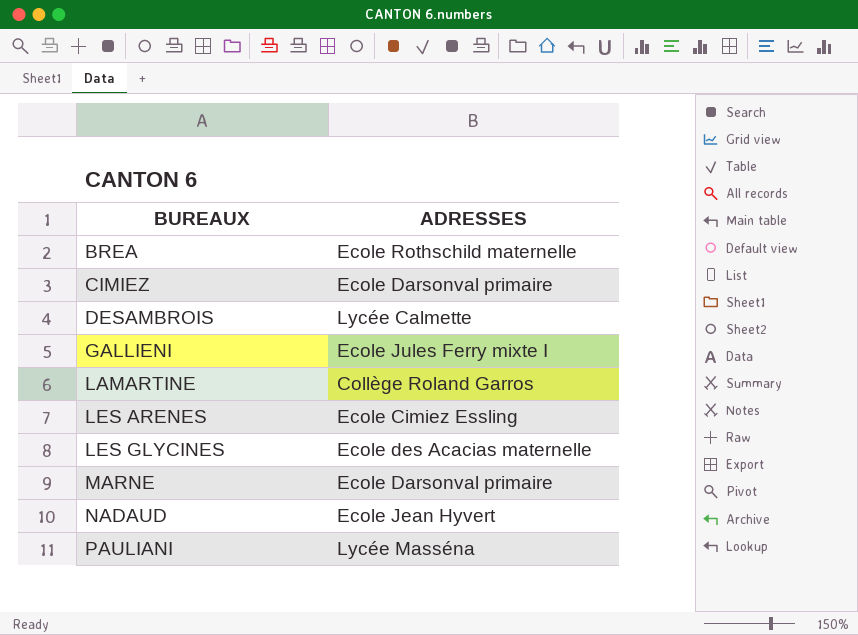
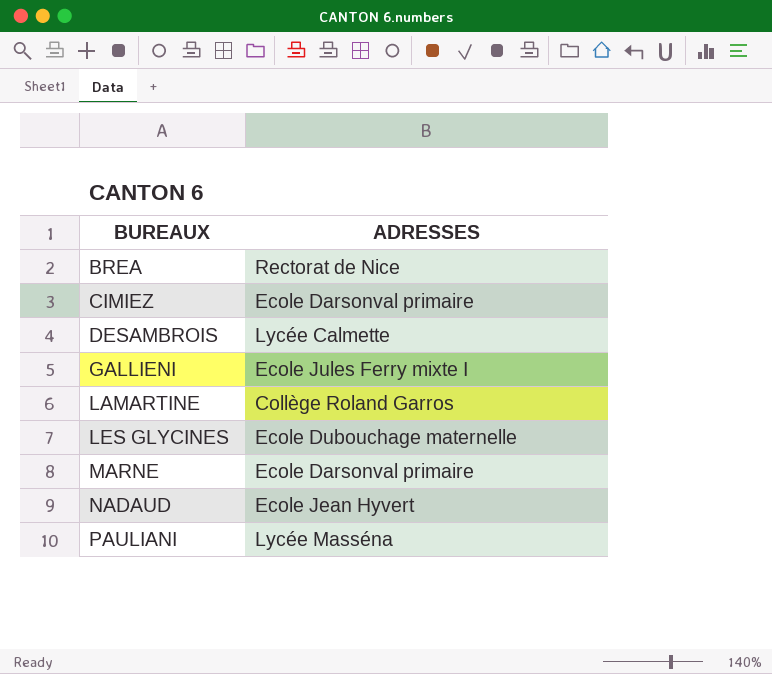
row LES ARENES: Ecole Cimiez Essling -> none
BREA | ADRESSES: Ecole Rothschild maternelle -> Rectorat de Nice
LES GLYCINES | ADRESSES: Ecole des Acacias maternelle -> Ecole Dubouchage maternelle

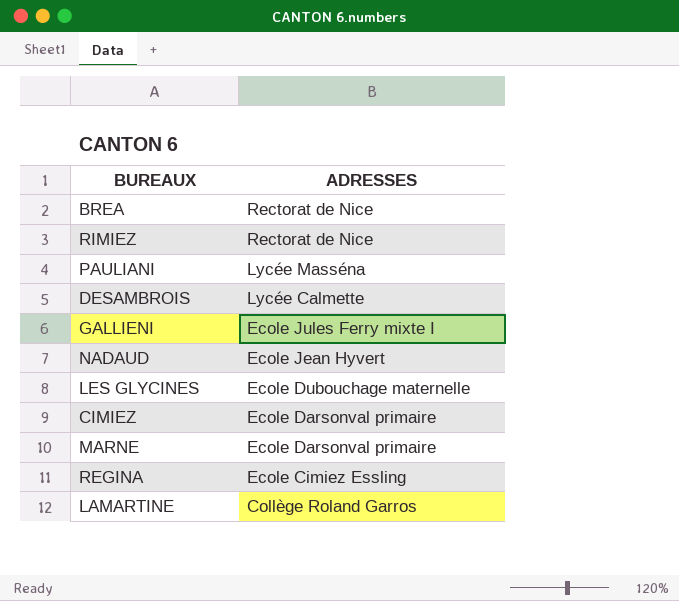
row order: BUREAUX ascending -> ADRESSES descending
row RIMIEZ: none -> Rectorat de Nice
row REGINA: none -> Ecole Cimiez Essling

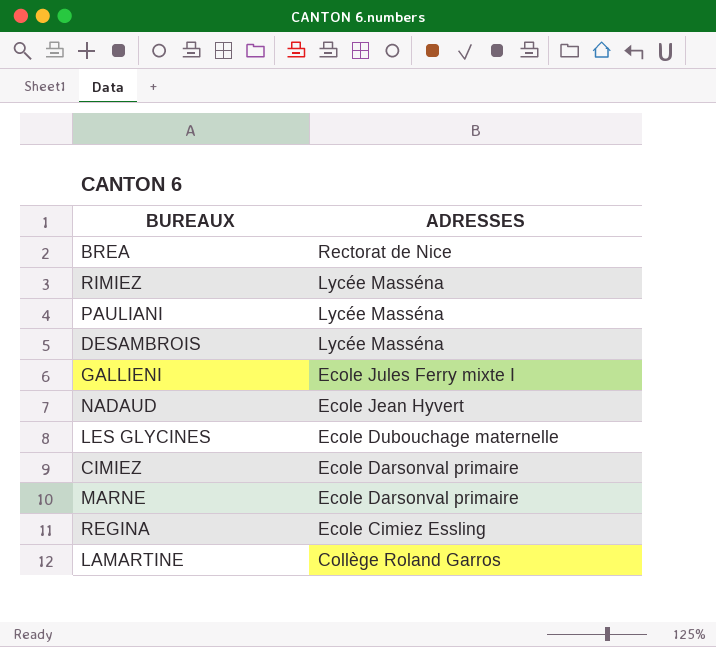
RIMIEZ | ADRESSES: Rectorat de Nice -> Lycée Masséna
DESAMBROIS | ADRESSES: Lycée Calmette -> Lycée Masséna

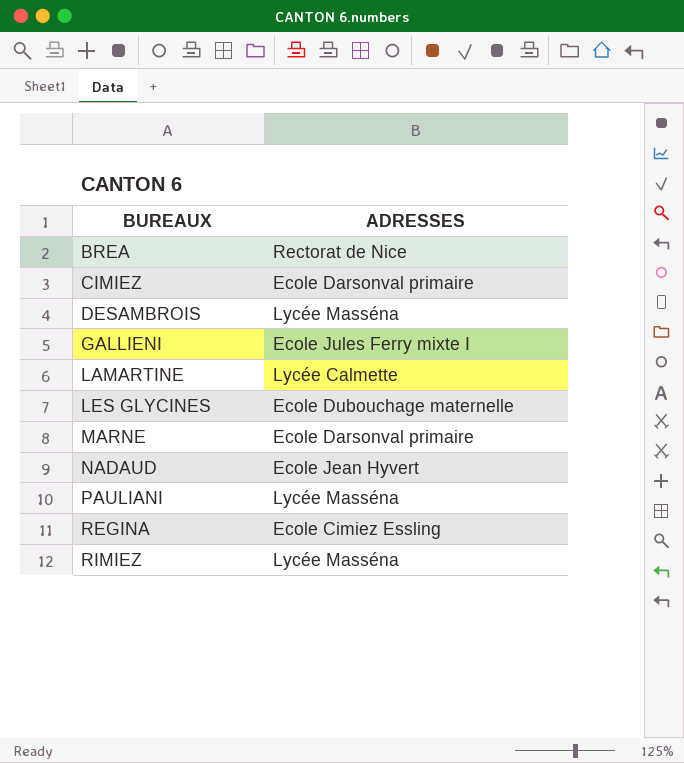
row order: ADRESSES descending -> BUREAUX ascending
LAMARTINE | ADRESSES: Collège Roland Garros -> Lycée Calmette

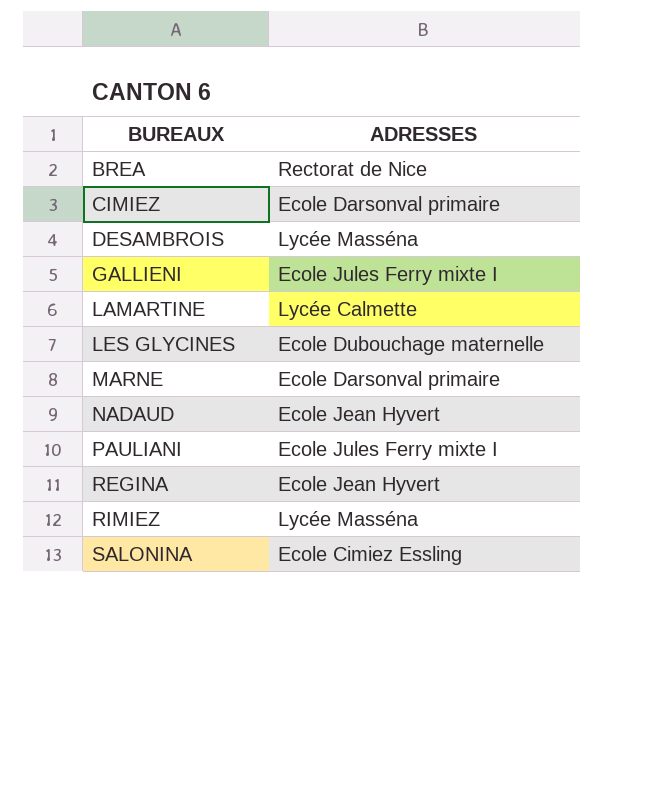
PAULIANI | ADRESSES: Lycée Masséna -> Ecole Jules Ferry mixte I
REGINA | ADRESSES: Ecole Cimiez Essling -> Ecole Jean Hyvert
row SALONINA: none -> Ecole Cimiez Essling

